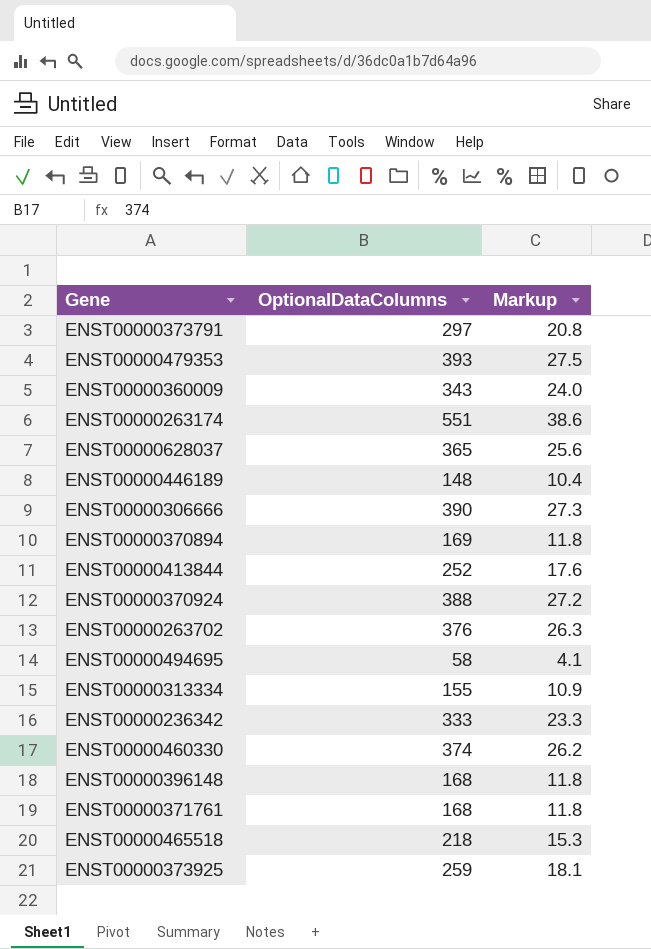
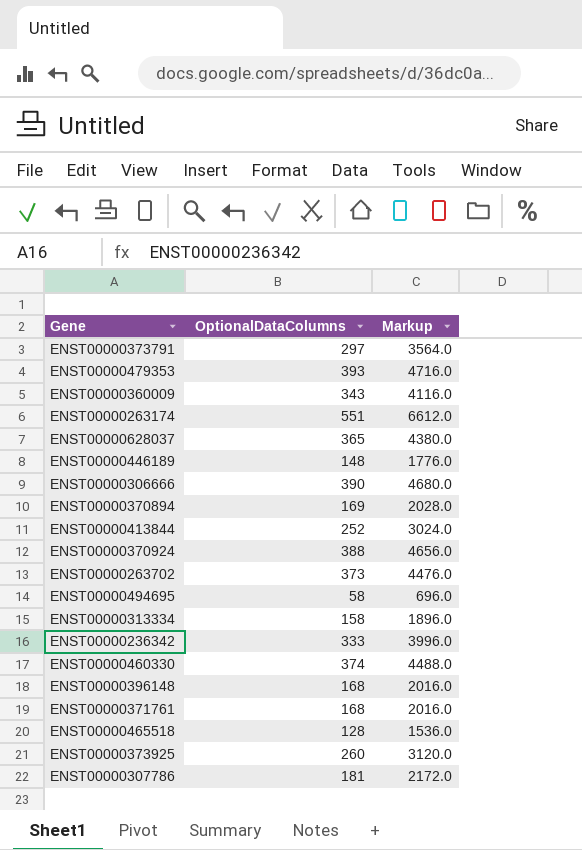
column Markup | formula: [OptionalDataColumns] * 0.07 -> [OptionalDataColumns] * 12
ENST00000263702 | OptionalDataColumns: 376 -> 373
ENST00000313334 | OptionalDataColumns: 155 -> 158
ENST00000465518 | OptionalDataColumns: 218 -> 128
ENST00000373925 | OptionalDataColumns: 259 -> 260
row ENST00000307786: none -> 181 | 2172.0

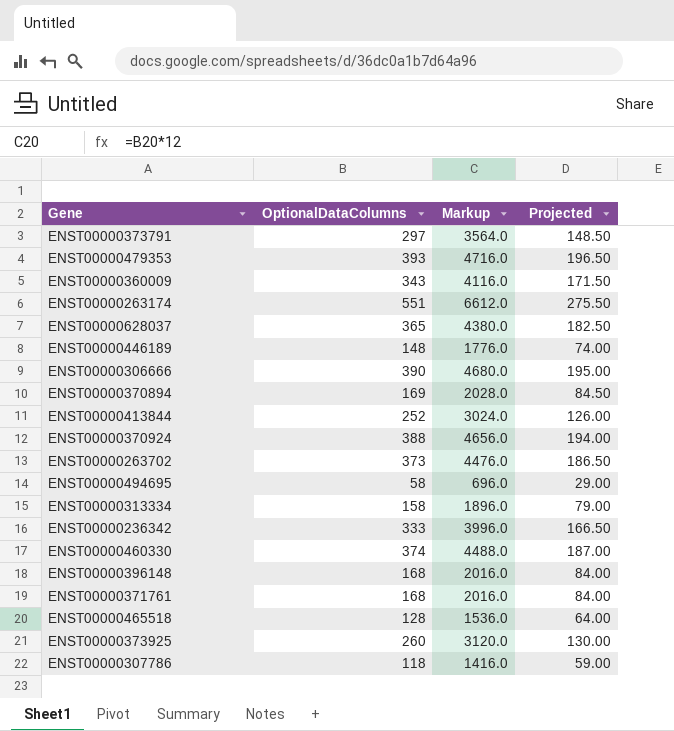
column Projected | formula: none -> [OptionalDataColumns] * 0.5
ENST00000307786 | OptionalDataColumns: 181 -> 118
ENST00000307786 | Markup: 2172.0 -> 1416.0

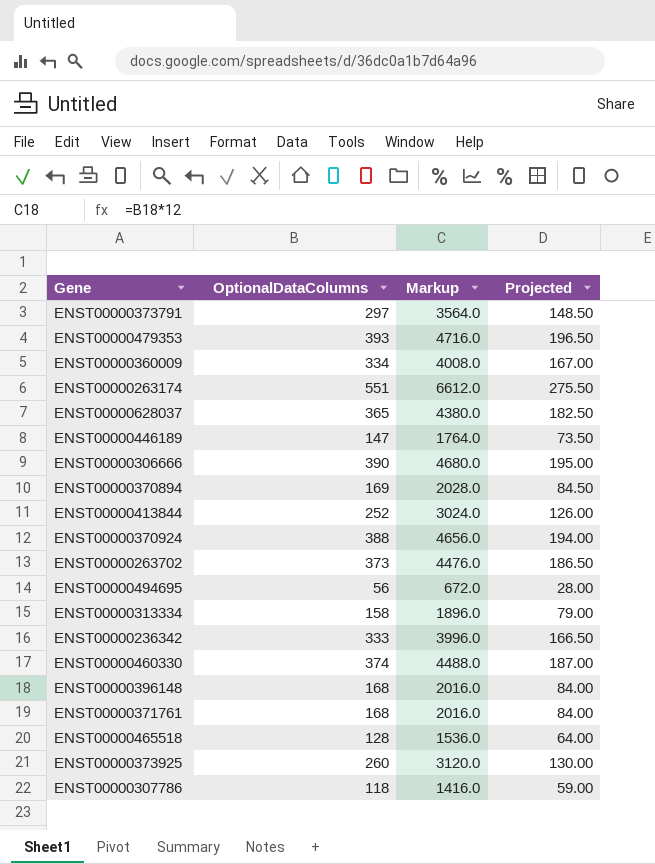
ENST00000360009 | OptionalDataColumns: 343 -> 334
ENST00000360009 | Markup: 4116.0 -> 4008.0
ENST00000360009 | Projected: 171.50 -> 167.00
ENST00000446189 | OptionalDataColumns: 148 -> 147
ENST00000446189 | Markup: 1776.0 -> 1764.0
ENST00000446189 | Projected: 74.00 -> 73.50
ENST00000494695 | OptionalDataColumns: 58 -> 56
ENST00000494695 | Markup: 696.0 -> 672.0
ENST00000494695 | Projected: 29.00 -> 28.00

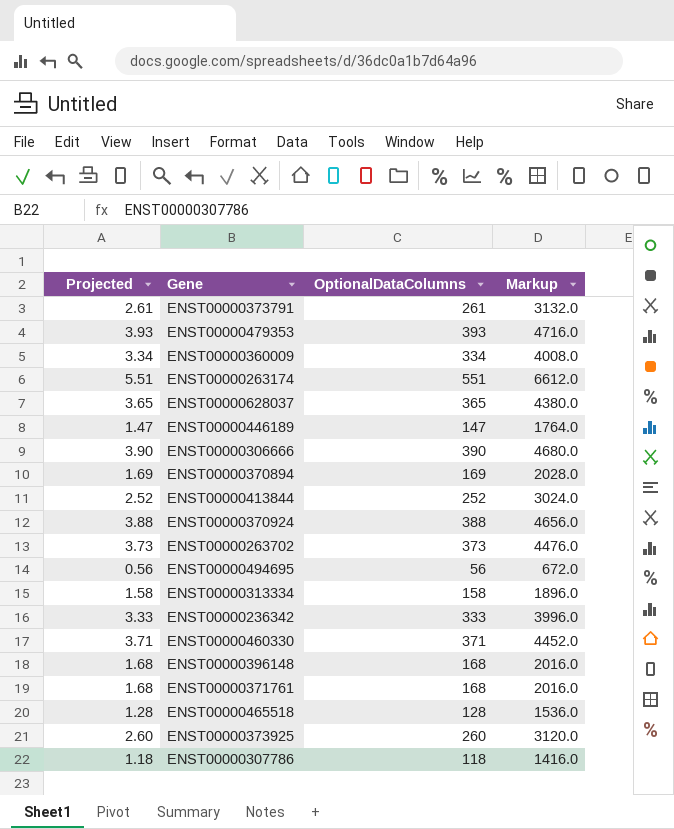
column Projected | formula: [OptionalDataColumns] * 0.5 -> [OptionalDataColumns] * 0.01
column Projected | position: 4 -> 1
ENST00000373791 | OptionalDataColumns: 297 -> 261
ENST00000373791 | Markup: 3564.0 -> 3132.0
ENST00000460330 | OptionalDataColumns: 374 -> 371
ENST00000460330 | Markup: 4488.0 -> 4452.0

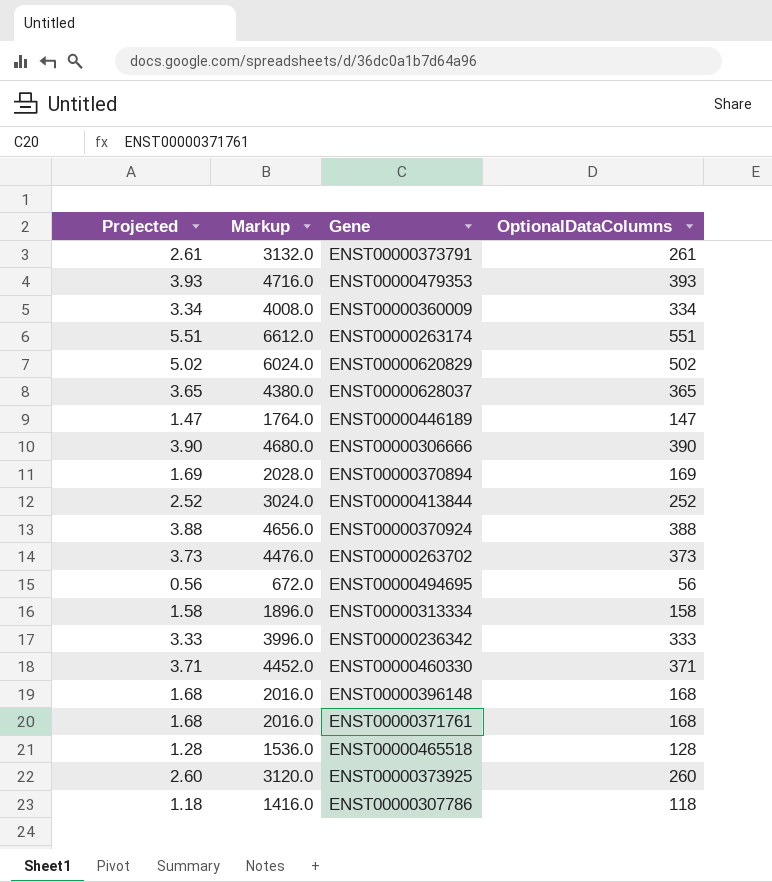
column Markup | position: 4 -> 2
row ENST00000620829: none -> 5.02 | 6024.0 | 502

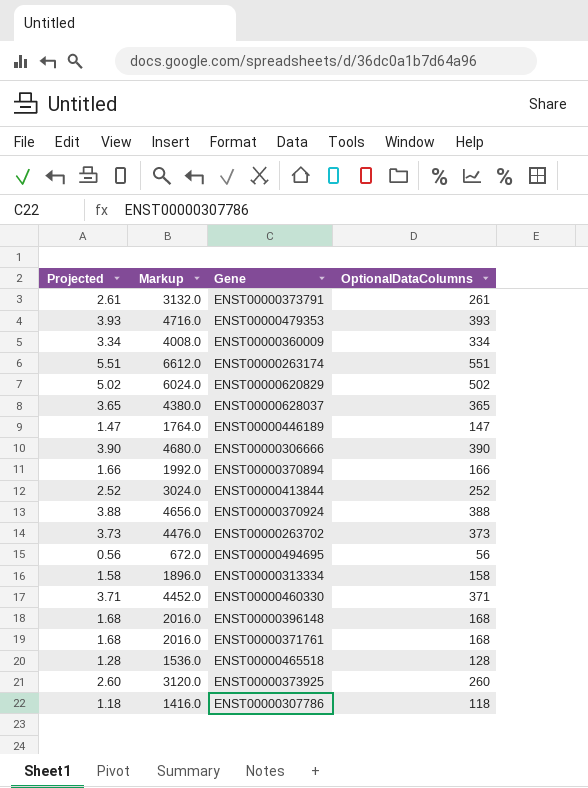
row ENST00000236342: 3.33 | 3996.0 | 333 -> none
ENST00000370894 | Projected: 1.69 -> 1.66
ENST00000370894 | Markup: 2028.0 -> 1992.0
ENST00000370894 | OptionalDataColumns: 169 -> 166

